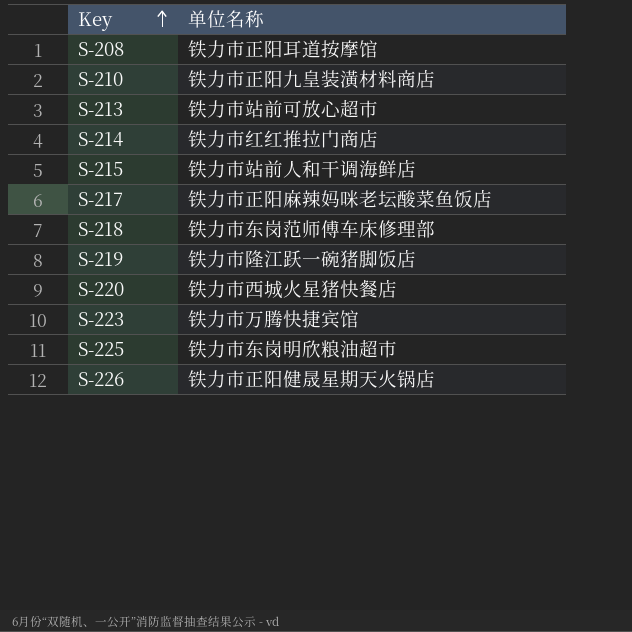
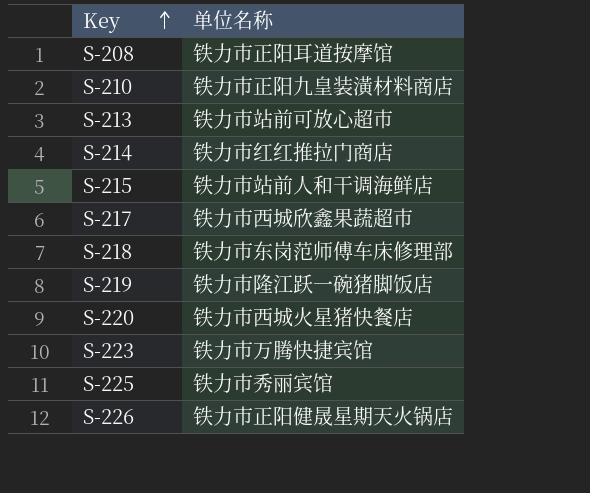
S-217 | 单位名称: 铁力市正阳麻辣妈咪老坛酸菜鱼饭店 -> 铁力市西城欣鑫果蔬超市
S-225 | 单位名称: 铁力市东岗明欣粮油超市 -> 铁力市秀丽宾馆

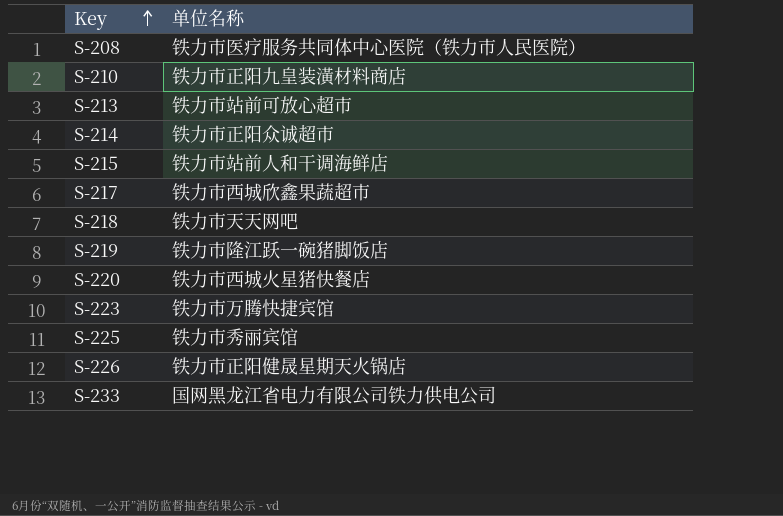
S-208 | 单位名称: 铁力市正阳耳道按摩馆 -> 铁力市医疗服务共同体中心医院（铁力市人民医院）
S-214 | 单位名称: 铁力市红红推拉门商店 -> 铁力市正阳众诚超市
S-218 | 单位名称: 铁力市东岗范师傅车床修理部 -> 铁力市天天网吧
row S-233: none -> 国网黑龙江省电力有限公司铁力供电公司

